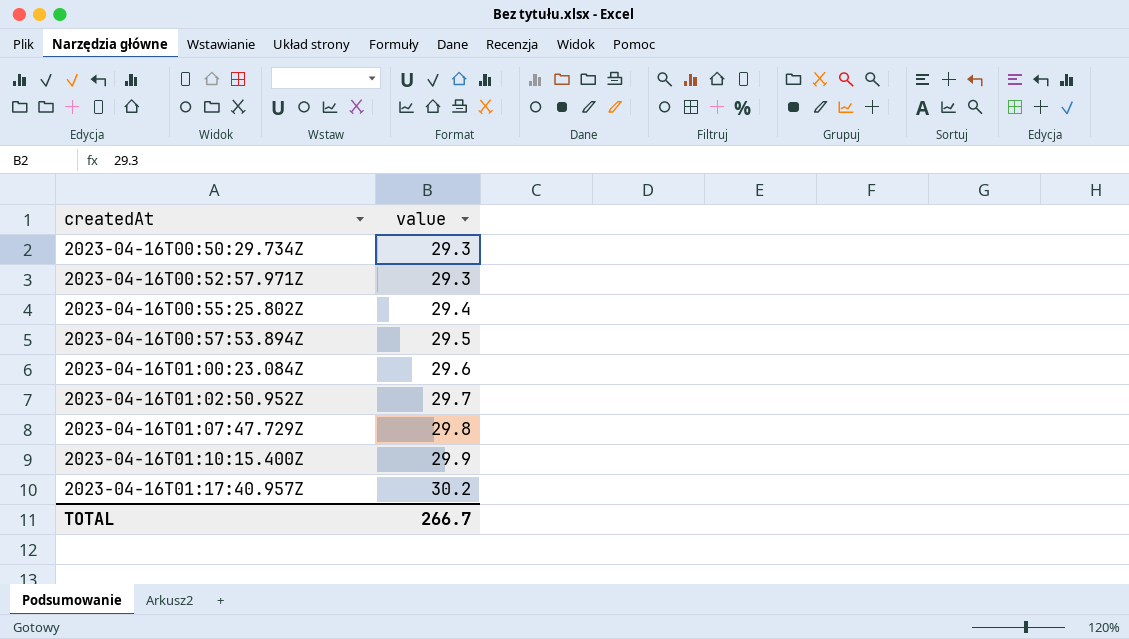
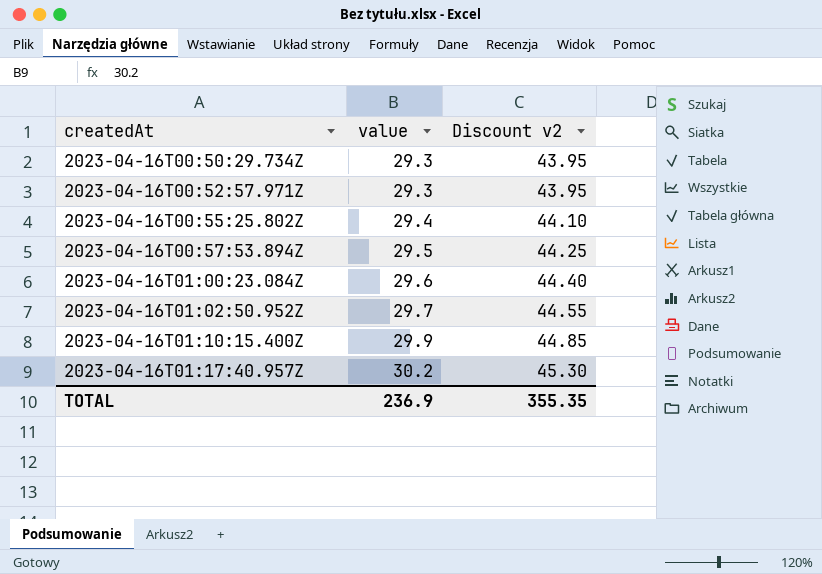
column Discount v2 | formula: none -> [value] * 1.5
row 2023-04-16T01:07:47.729Z: 29.8 -> none
TOTAL | value: 266.7 -> 236.9

